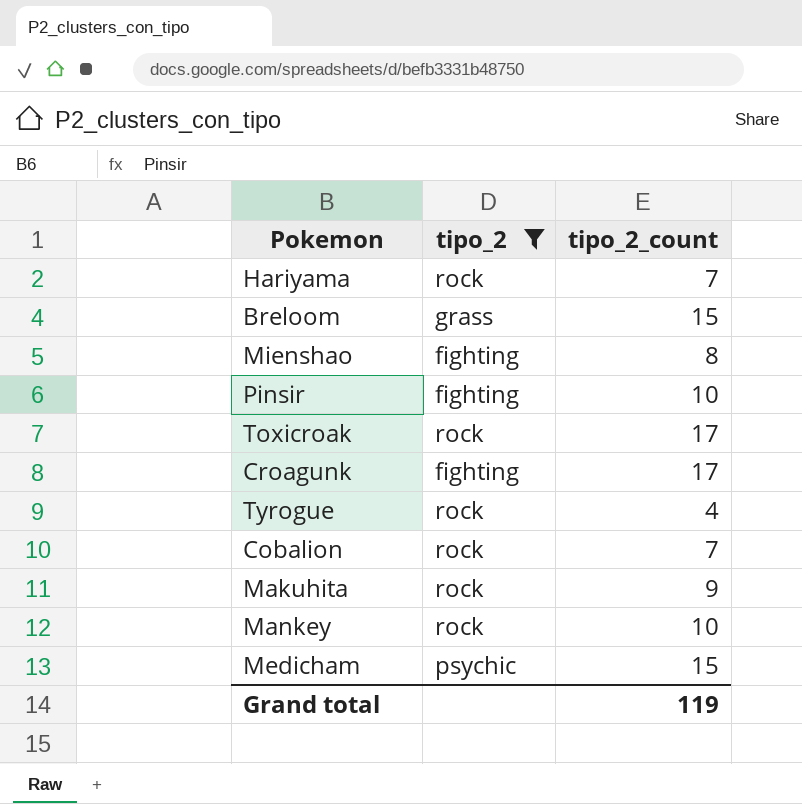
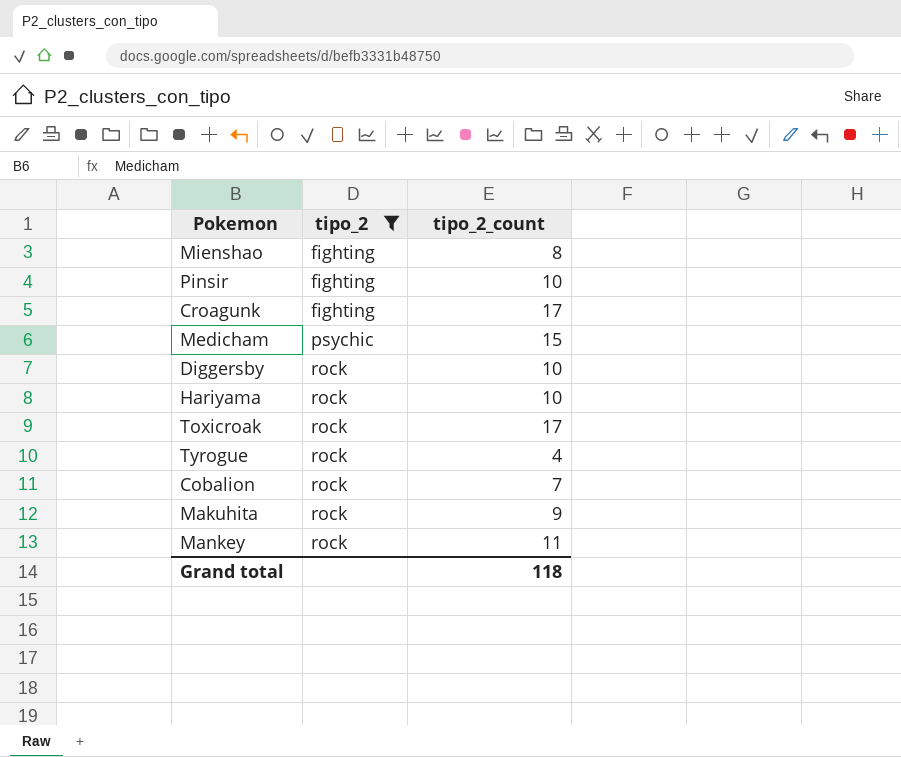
row order: none -> tipo_2 ascending
row Breloom: grass | 15 -> none
row Diggersby: none -> rock | 10
Hariyama | tipo_2_count: 7 -> 10
Mankey | tipo_2_count: 10 -> 11
Grand total | tipo_2_count: 119 -> 118

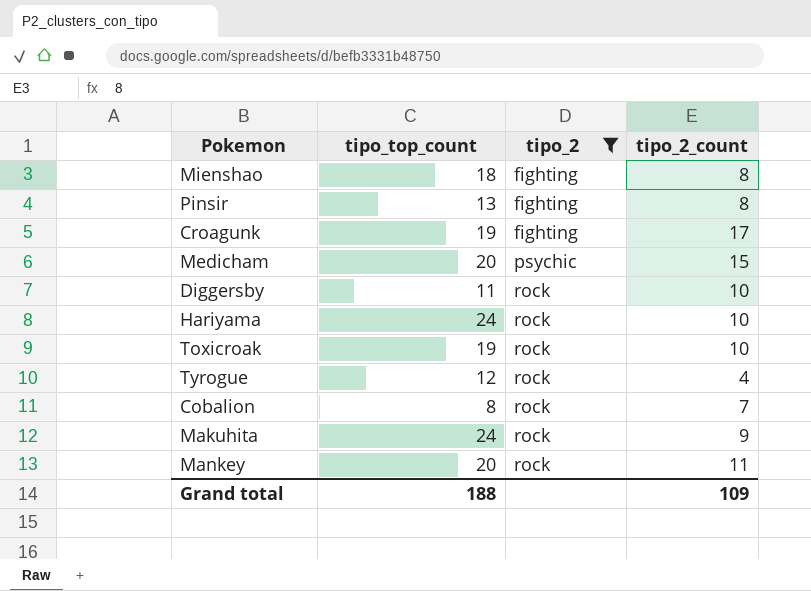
column tipo_top_count | position: none -> 2
Pinsir | tipo_2_count: 10 -> 8
Toxicroak | tipo_2_count: 17 -> 10
Grand total | tipo_2_count: 118 -> 109

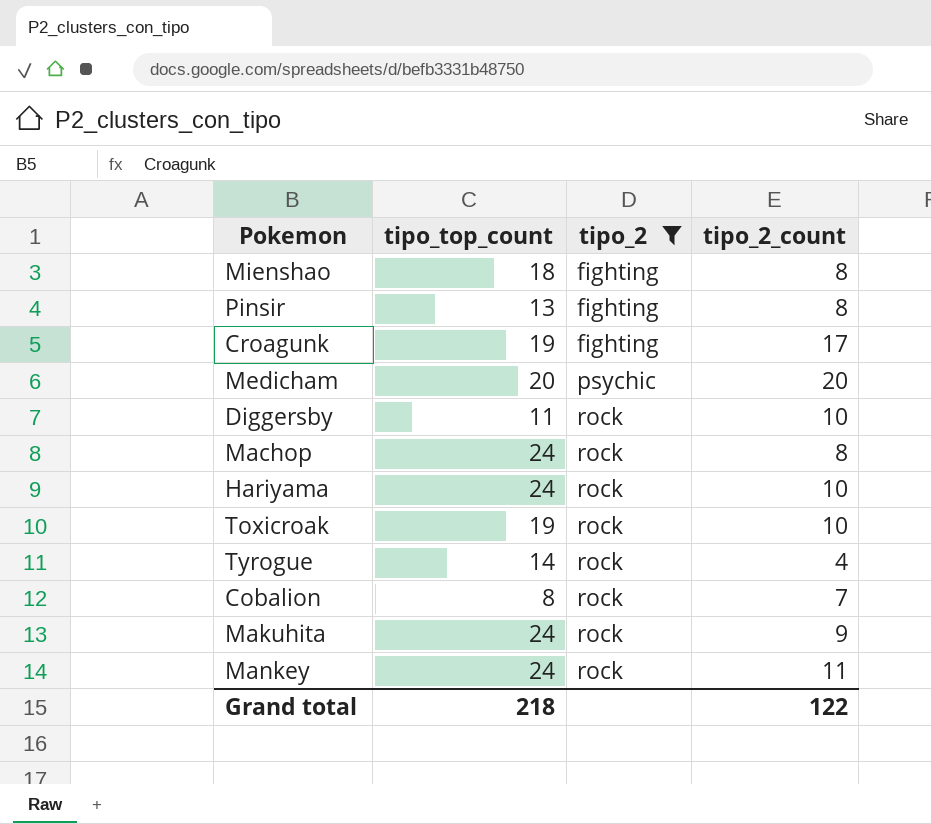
Medicham | tipo_2_count: 15 -> 20
row Machop: none -> 24 | rock | 8
Tyrogue | tipo_top_count: 12 -> 14
Mankey | tipo_top_count: 20 -> 24
Grand total | tipo_top_count: 188 -> 218
Grand total | tipo_2_count: 109 -> 122

